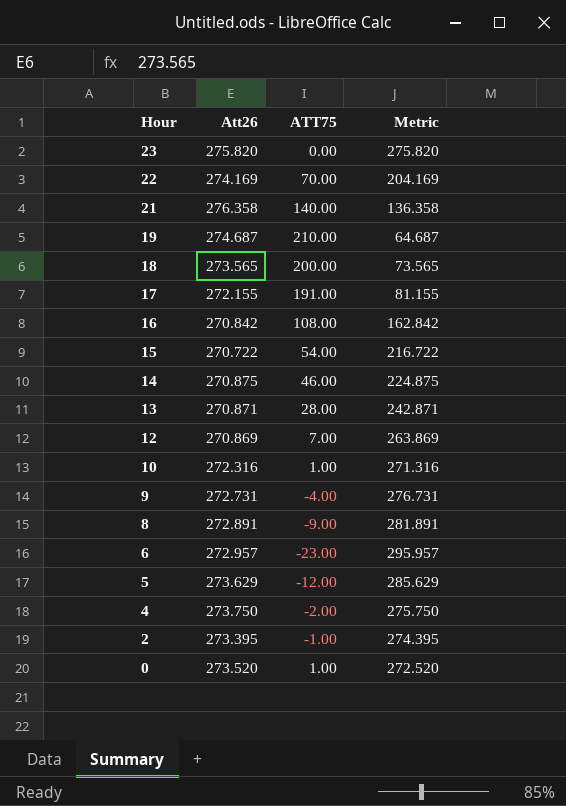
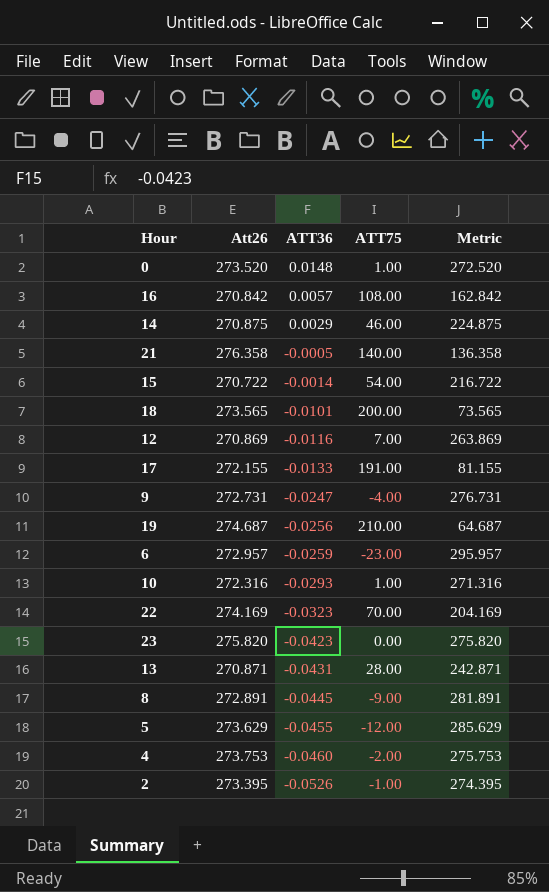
row order: Hour descending -> ATT36 descending
column ATT36 | position: none -> 3
4 | Att26: 273.750 -> 273.753
4 | Metric: 275.750 -> 275.753

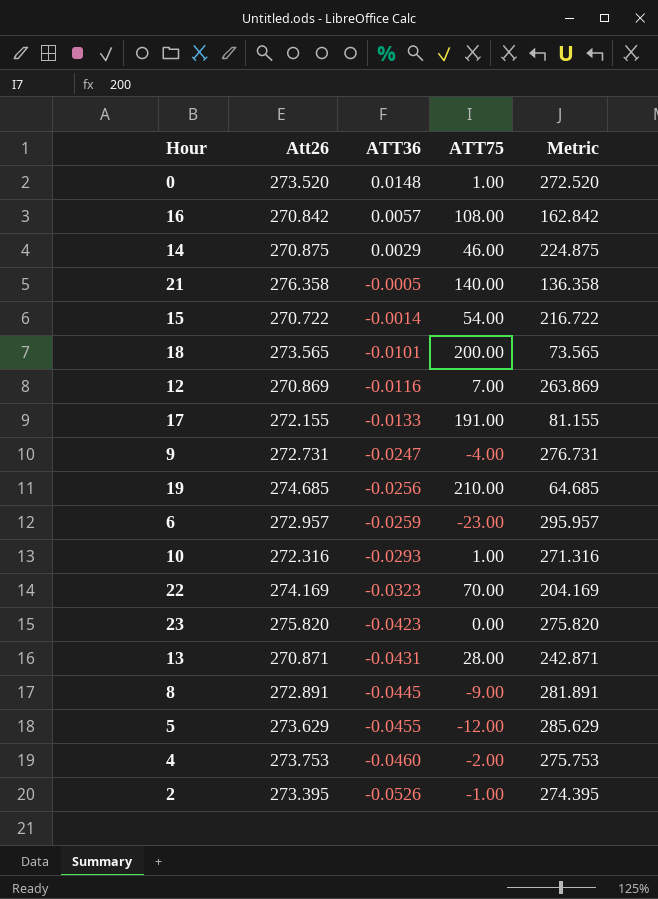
19 | Att26: 274.687 -> 274.685
19 | Metric: 64.687 -> 64.685

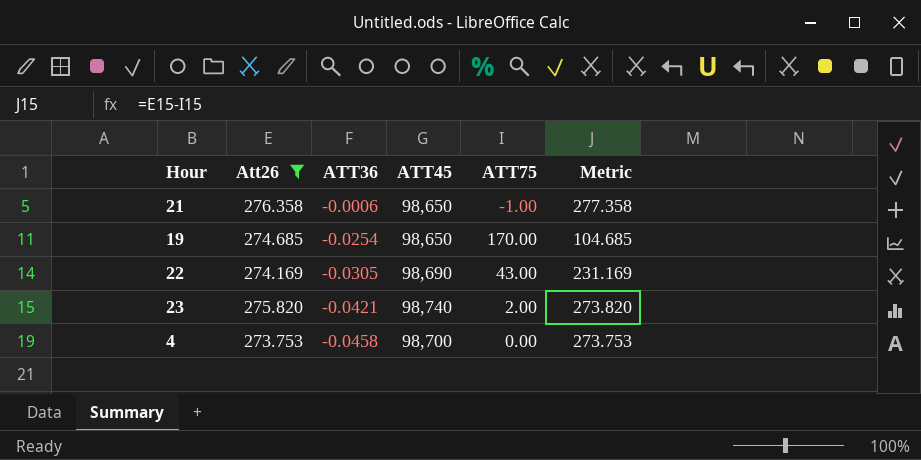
filter: none -> Att26 >= 273.753
column ATT45 | position: none -> 4
21 | ATT36: -0.0005 -> -0.0006
21 | ATT75: 140.00 -> -1.00
21 | Metric: 136.358 -> 277.358
19 | ATT36: -0.0256 -> -0.0254
19 | ATT75: 210.00 -> 170.00
19 | Metric: 64.685 -> 104.685
22 | ATT36: -0.0323 -> -0.0305
22 | ATT75: 70.00 -> 43.00
22 | Metric: 204.169 -> 231.169
23 | ATT36: -0.0423 -> -0.0421
23 | ATT75: 0.00 -> 2.00
23 | Metric: 275.820 -> 273.820
4 | ATT36: -0.0460 -> -0.0458
4 | ATT75: -2.00 -> 0.00
4 | Metric: 275.753 -> 273.753

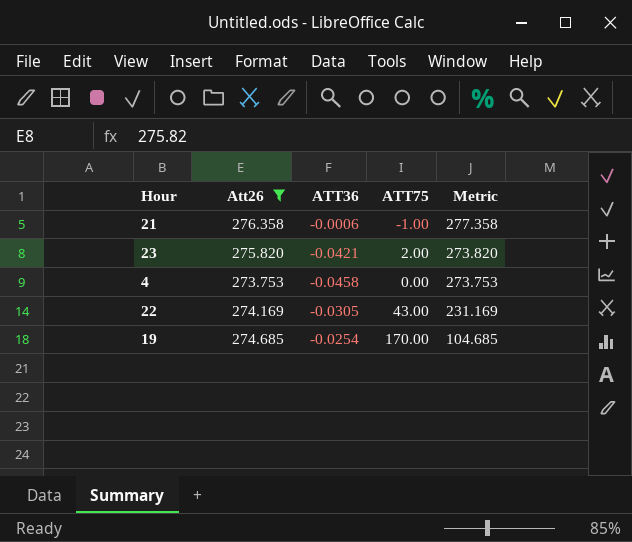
row order: ATT36 descending -> Metric descending
column ATT45 | position: 4 -> none

